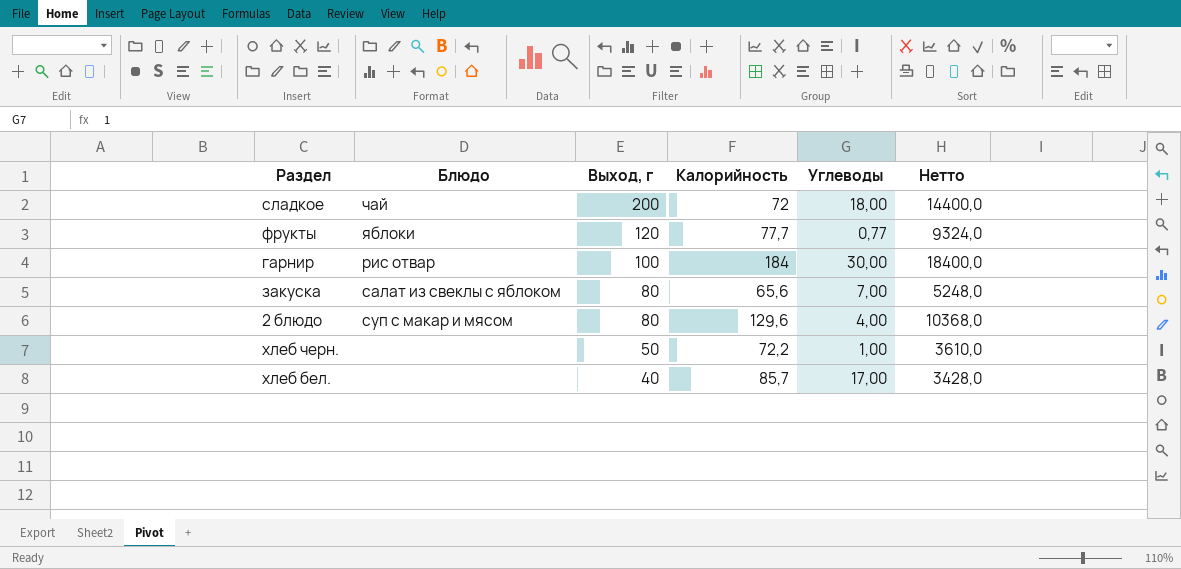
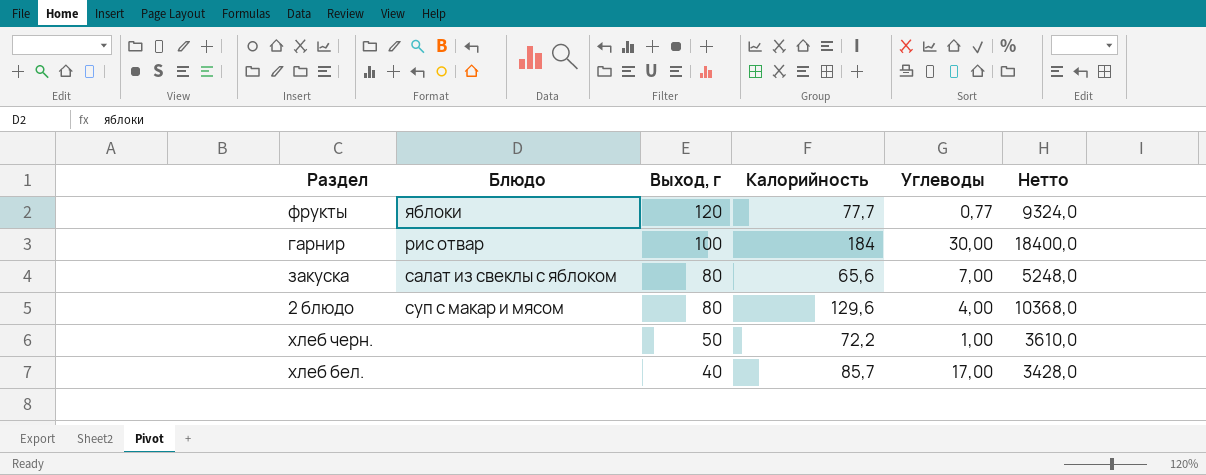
row сладкое: чай | 200 | 72 | 18,00 | 14400,0 -> none

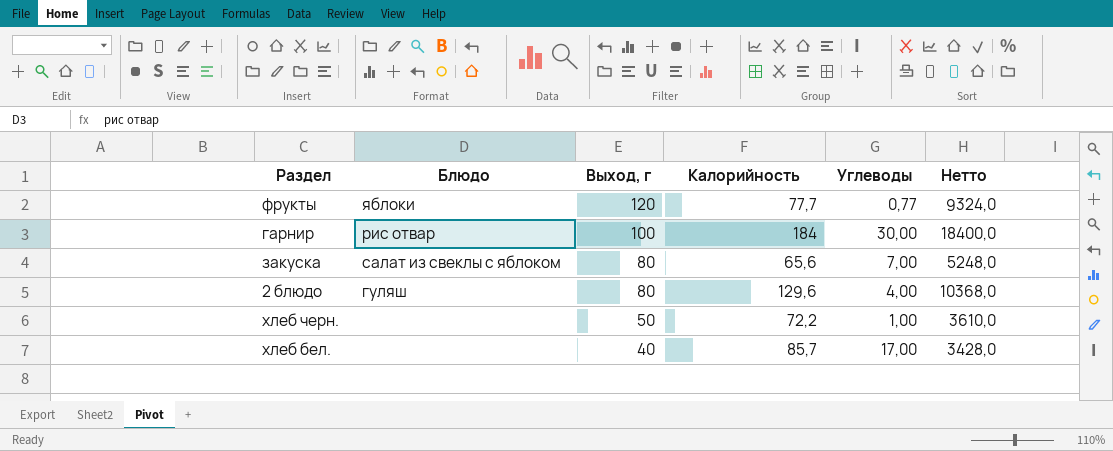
2 блюдо | Блюдо: суп с макар и мясом -> гуляш

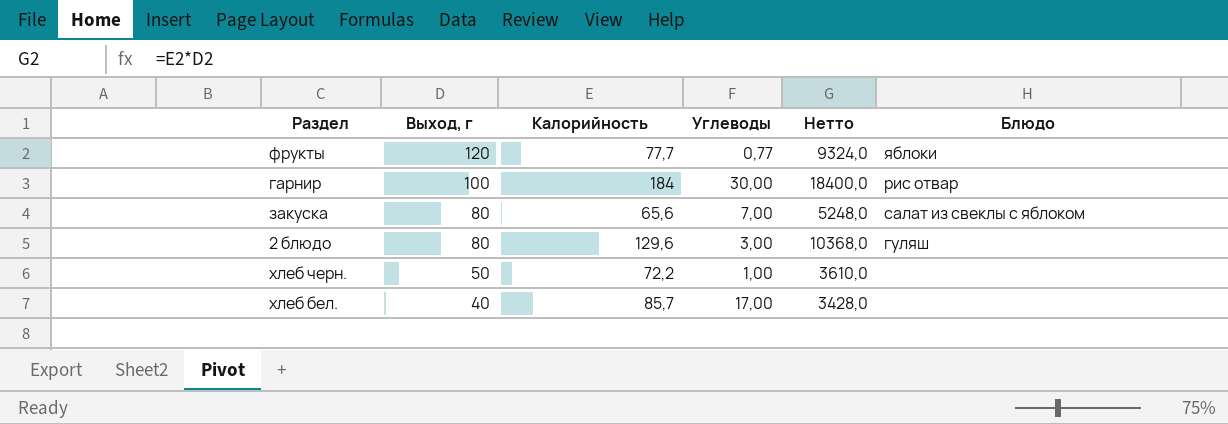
column Блюдо | position: 2 -> 6
2 блюдо | Углеводы: 4,00 -> 3,00

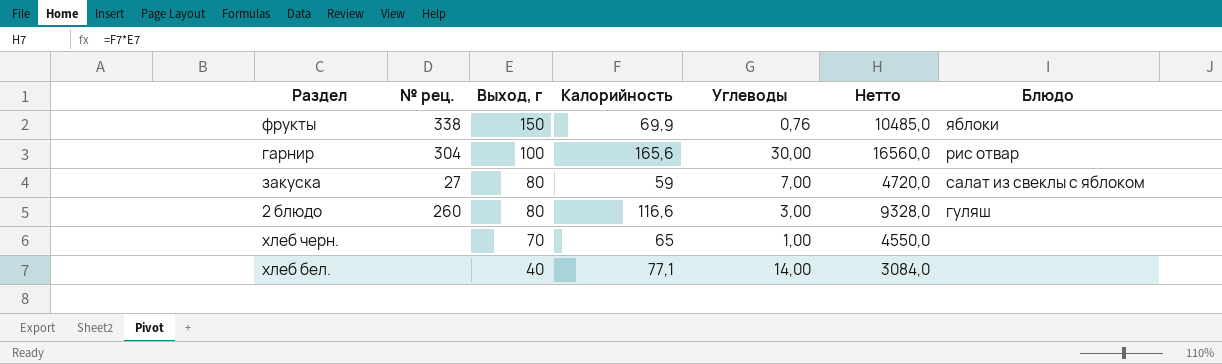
column № рец. | position: none -> 2
фрукты | Выход, г: 120 -> 150
фрукты | Калорийность: 77,7 -> 69,9
фрукты | Углеводы: 0,77 -> 0,76
фрукты | Нетто: 9324,0 -> 10485,0
гарнир | Калорийность: 184 -> 165,6
гарнир | Нетто: 18400,0 -> 16560,0
закуска | Калорийность: 65,6 -> 59
закуска | Нетто: 5248,0 -> 4720,0
2 блюдо | Калорийность: 129,6 -> 116,6
2 блюдо | Нетто: 10368,0 -> 9328,0
хлеб черн. | Выход, г: 50 -> 70
хлеб черн. | Калорийность: 72,2 -> 65
хлеб черн. | Нетто: 3610,0 -> 4550,0
хлеб бел. | Калорийность: 85,7 -> 77,1
хлеб бел. | Углеводы: 17,00 -> 14,00
хлеб бел. | Нетто: 3428,0 -> 3084,0

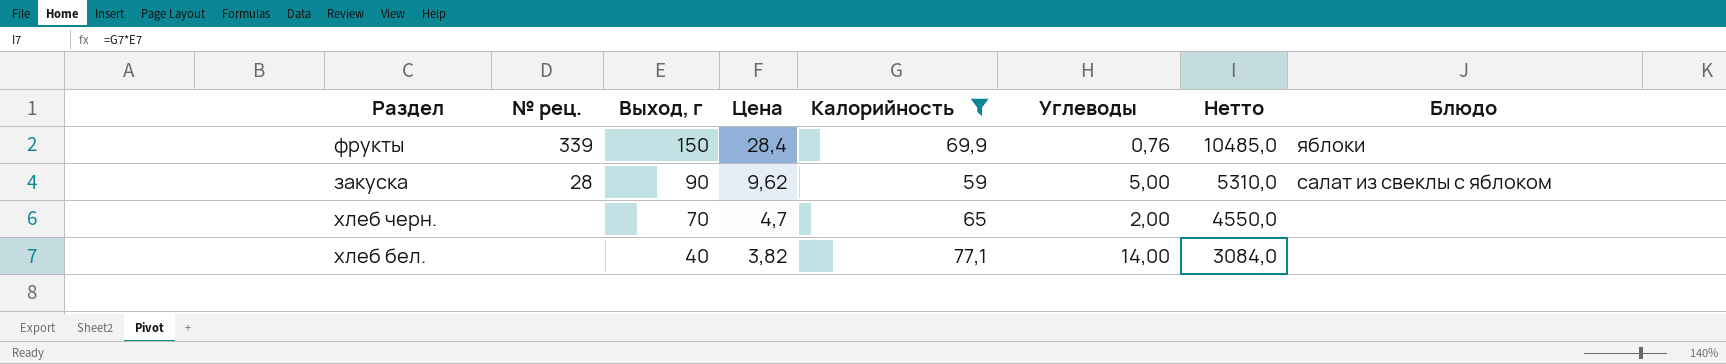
filter: none -> Калорийность <= 77,1
column Цена | position: none -> 4
фрукты | № рец.: 338 -> 339
закуска | № рец.: 27 -> 28
закуска | Выход, г: 80 -> 90
закуска | Углеводы: 7,00 -> 5,00
закуска | Нетто: 4720,0 -> 5310,0
хлеб черн. | Углеводы: 1,00 -> 2,00

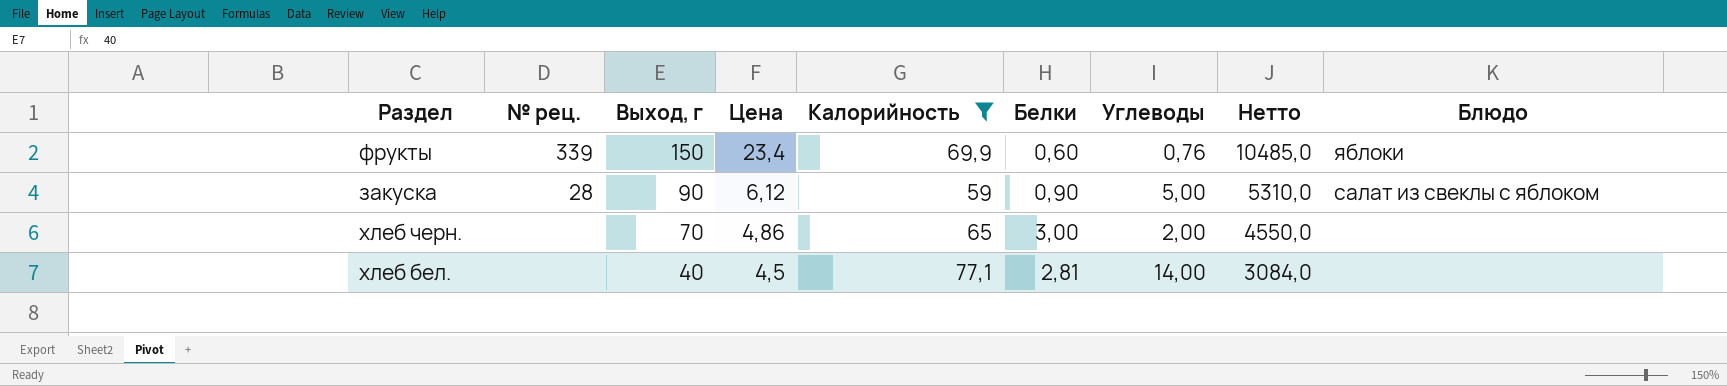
column Белки | position: none -> 6
фрукты | Цена: 28,4 -> 23,4
закуска | Цена: 9,62 -> 6,12
хлеб черн. | Цена: 4,7 -> 4,86
хлеб бел. | Цена: 3,82 -> 4,5

